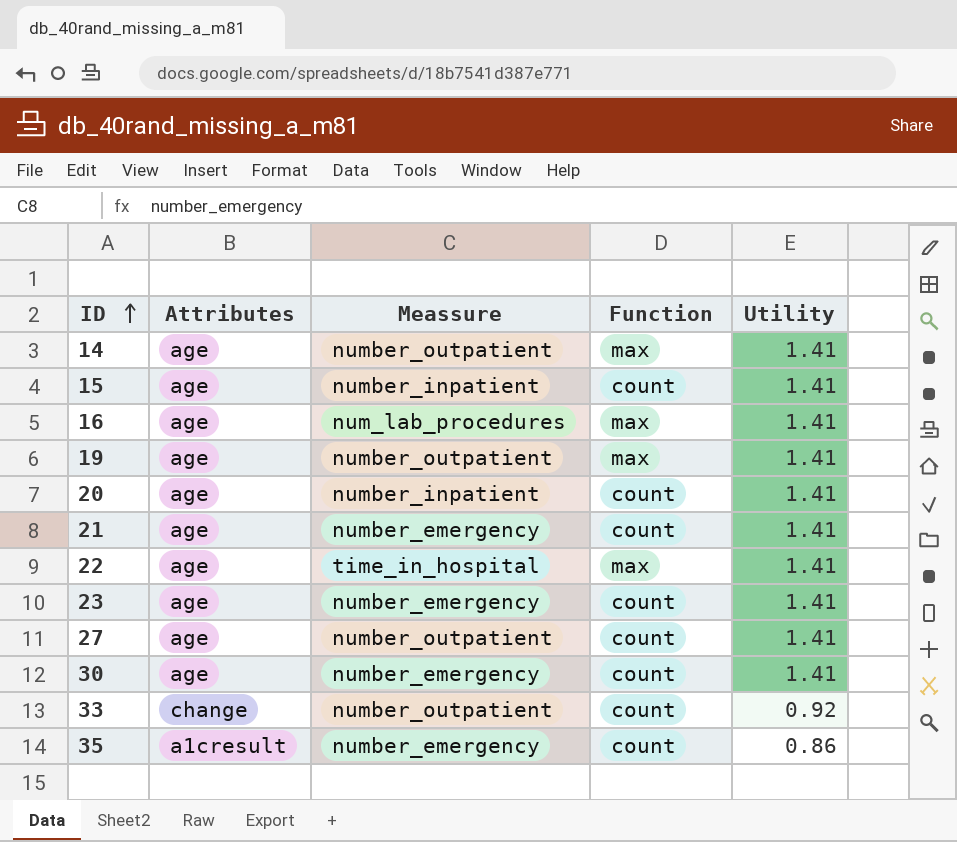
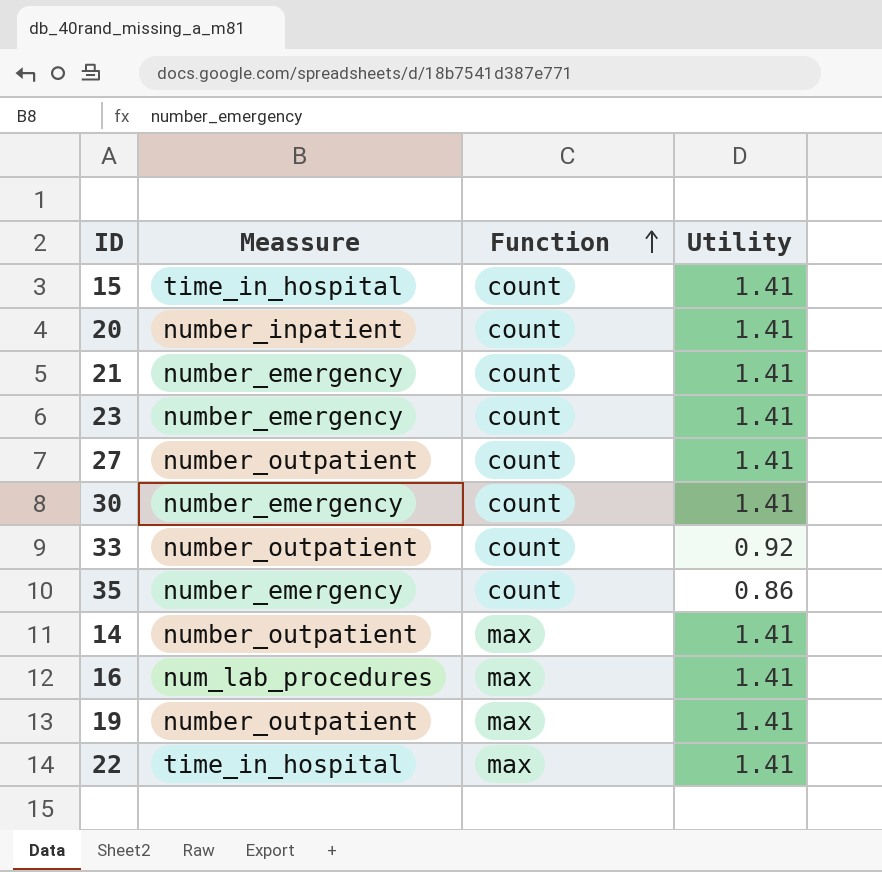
row order: ID ascending -> Function ascending
column Attributes | position: 2 -> none
15 | Meassure: number_inpatient -> time_in_hospital

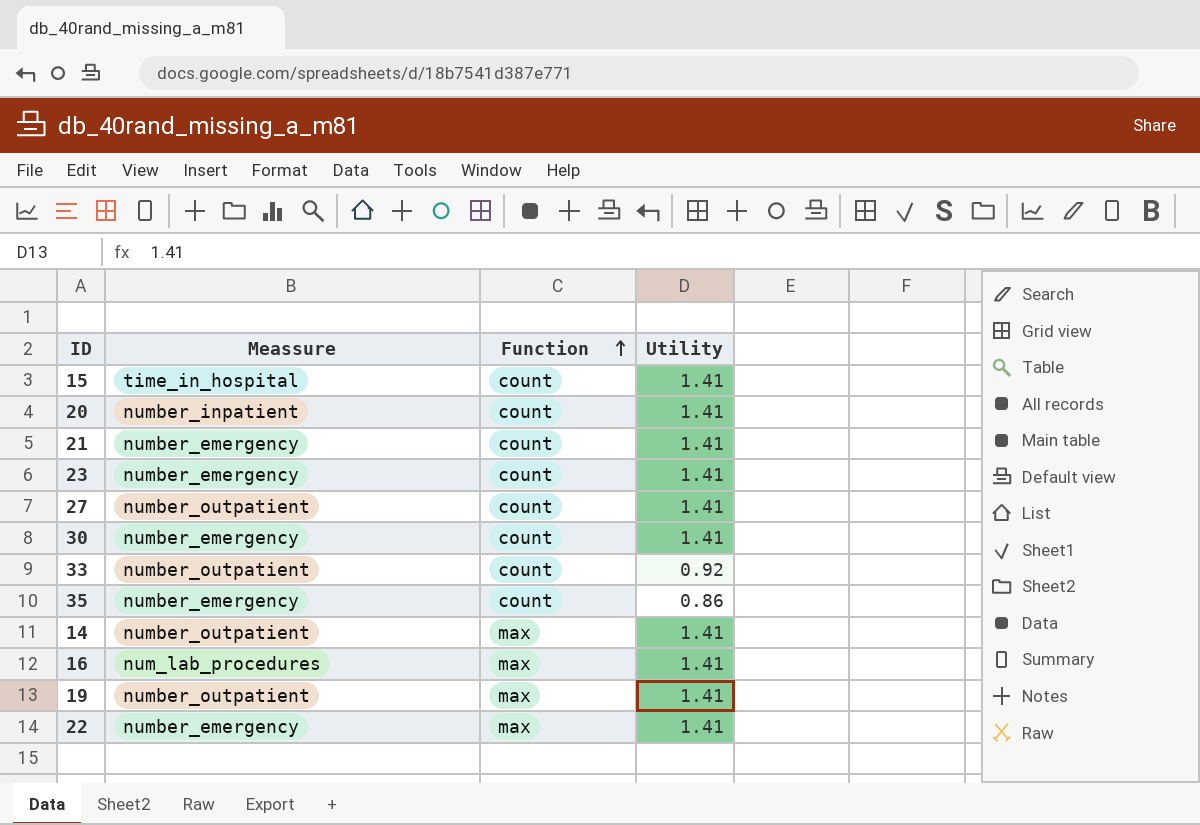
22 | Meassure: time_in_hospital -> number_emergency

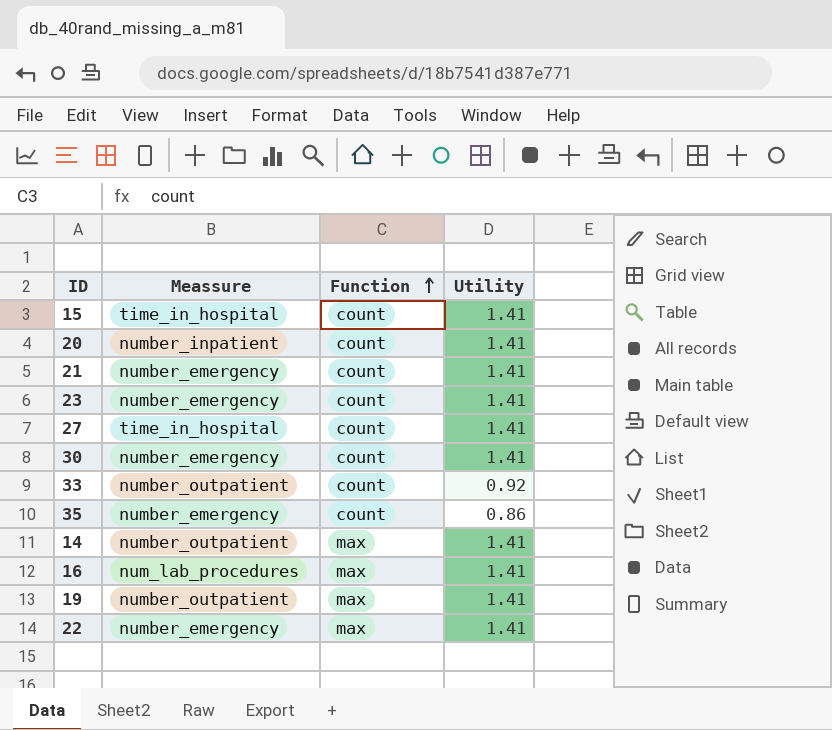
27 | Meassure: number_outpatient -> time_in_hospital

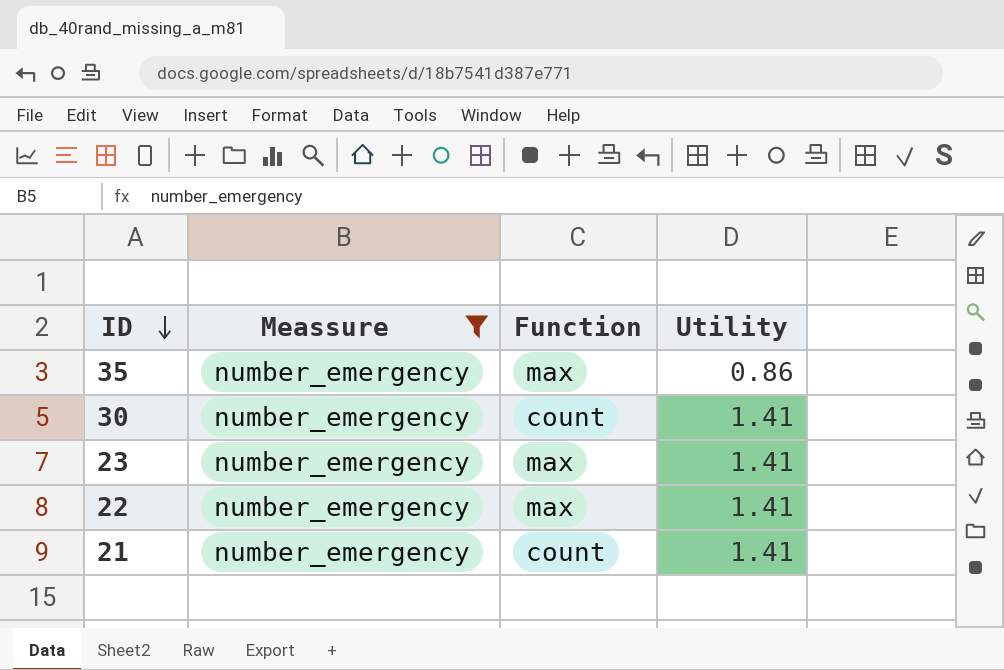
filter: none -> Meassure = number_emergency
row order: Function ascending -> ID descending
35 | Function: count -> max
23 | Function: count -> max

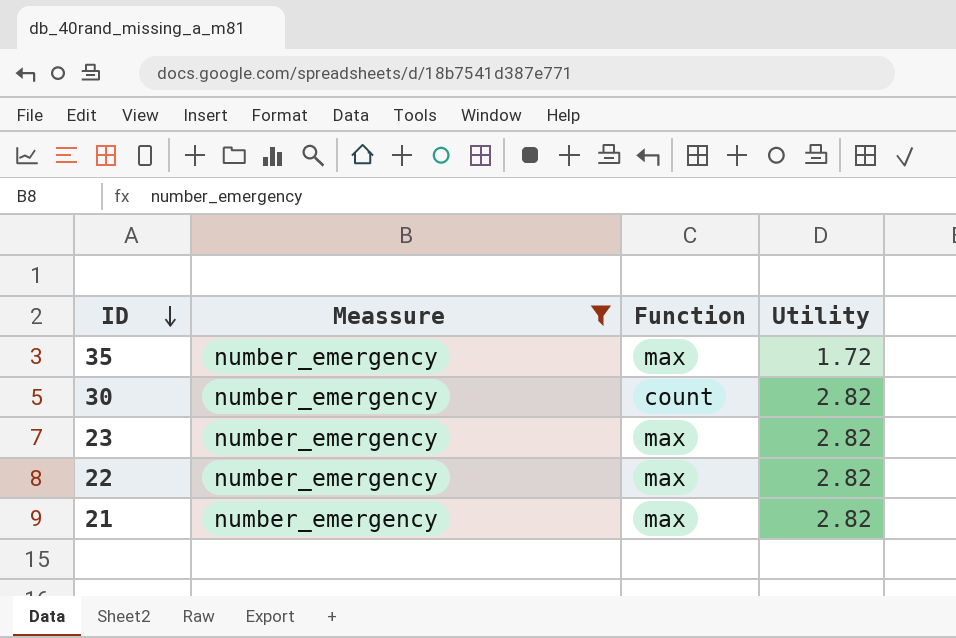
35 | Utility: 0.86 -> 1.72
30 | Utility: 1.41 -> 2.82
23 | Utility: 1.41 -> 2.82
22 | Utility: 1.41 -> 2.82
21 | Function: count -> max
21 | Utility: 1.41 -> 2.82

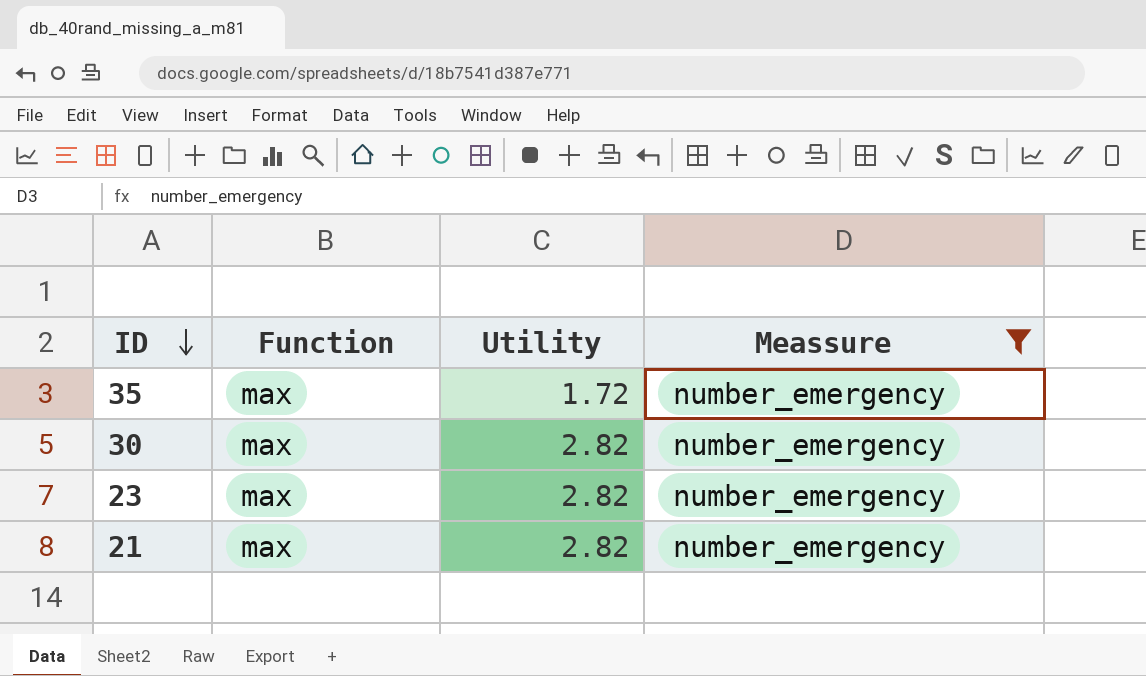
column Meassure | position: 2 -> 4
row 22: number_emergency | max | 2.82 -> none
30 | Function: count -> max

